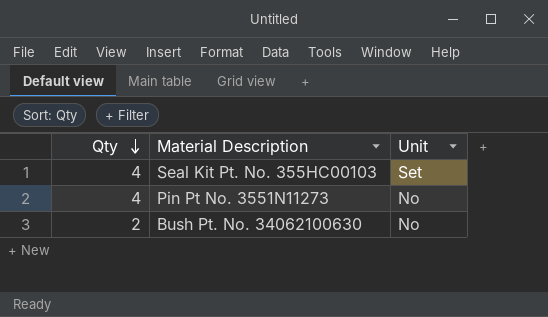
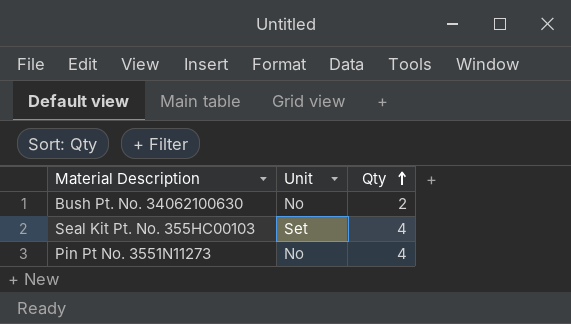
row order: Qty descending -> Qty ascending
column Qty | position: 1 -> 3

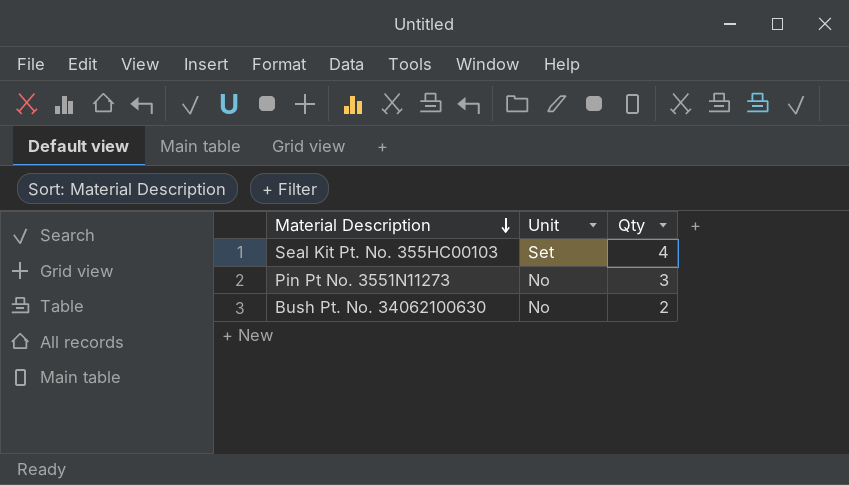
row order: Qty ascending -> Material Description descending
Pin Pt No. 3551N11273 | Qty: 4 -> 3

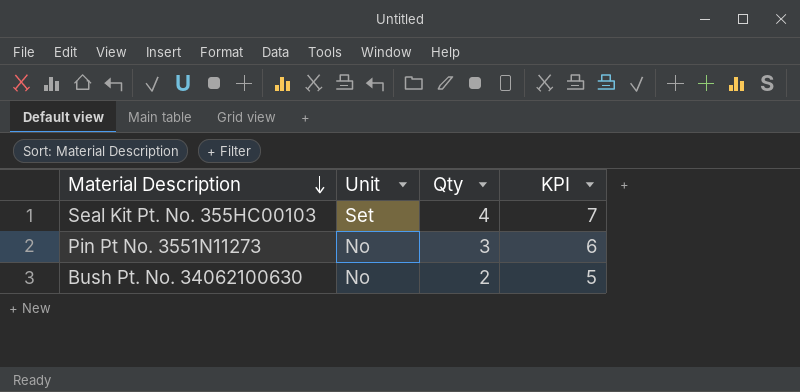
column KPI | formula: none -> [Qty] + 3

